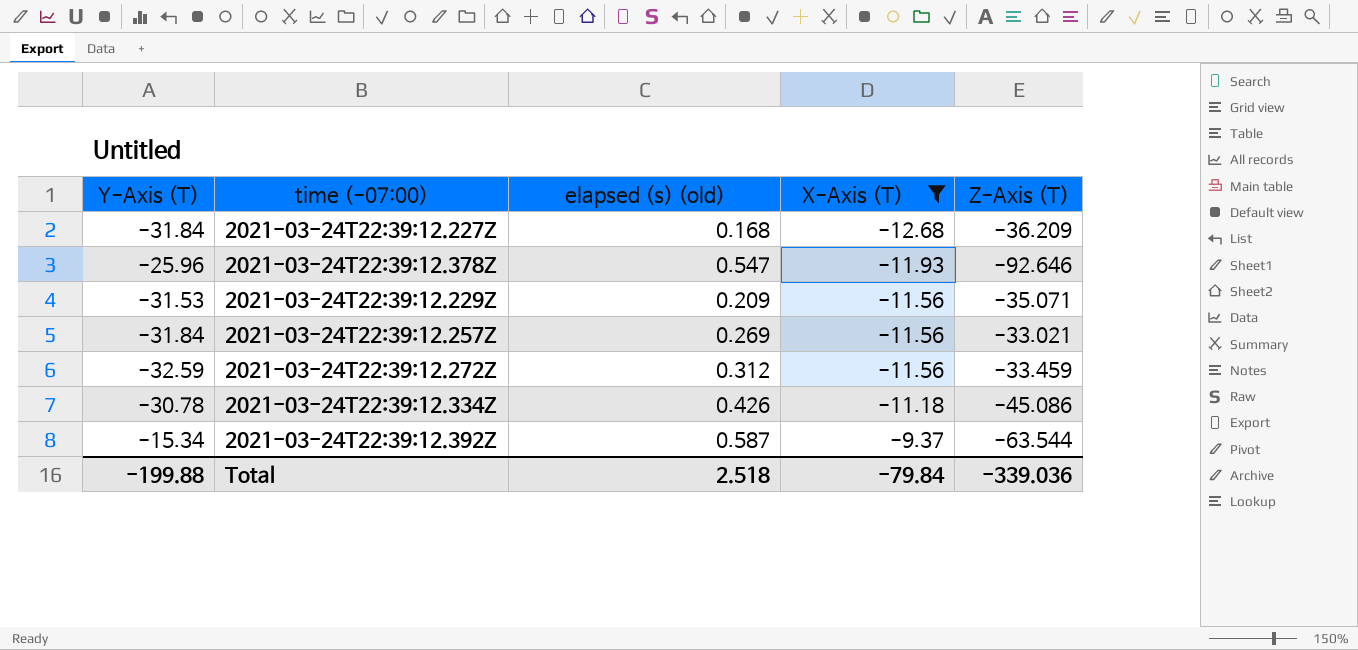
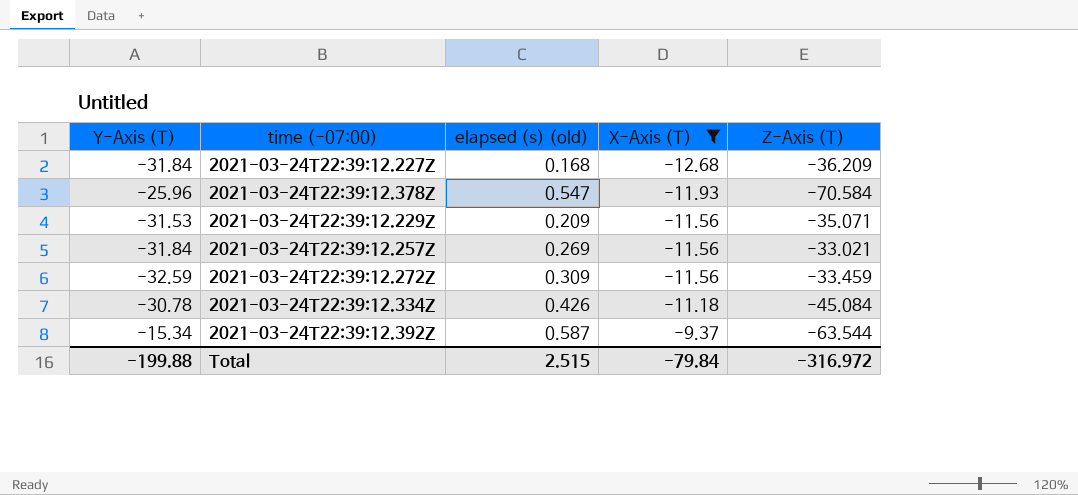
2021-03-24T22:39:12.378Z | Z-Axis (T): -92.646 -> -70.584
2021-03-24T22:39:12.272Z | elapsed (s) (old): 0.312 -> 0.309
2021-03-24T22:39:12.334Z | Z-Axis (T): -45.086 -> -45.084
Total | elapsed (s) (old): 2.518 -> 2.515
Total | Z-Axis (T): -339.036 -> -316.972

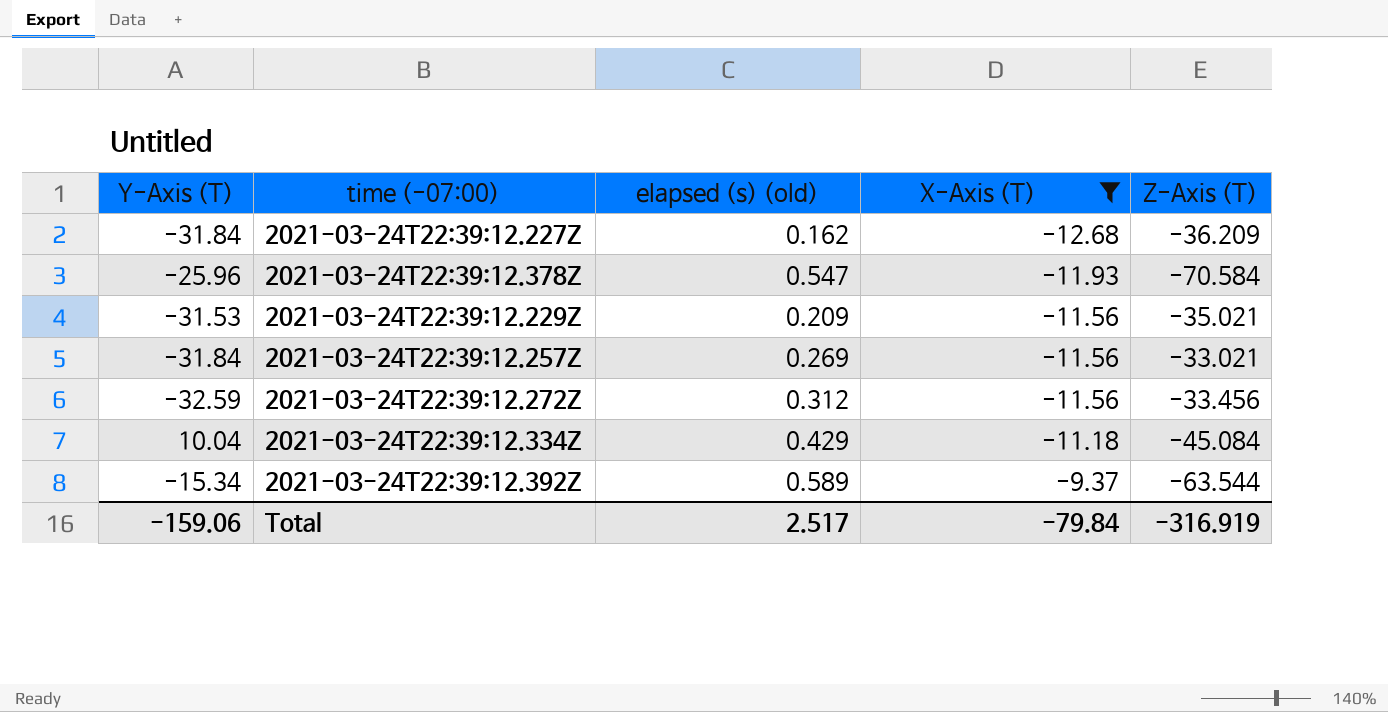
2021-03-24T22:39:12.227Z | elapsed (s) (old): 0.168 -> 0.162
2021-03-24T22:39:12.229Z | Z-Axis (T): -35.071 -> -35.021
2021-03-24T22:39:12.272Z | elapsed (s) (old): 0.309 -> 0.312
2021-03-24T22:39:12.272Z | Z-Axis (T): -33.459 -> -33.456
2021-03-24T22:39:12.334Z | Y-Axis (T): -30.78 -> 10.04
2021-03-24T22:39:12.334Z | elapsed (s) (old): 0.426 -> 0.429
2021-03-24T22:39:12.392Z | elapsed (s) (old): 0.587 -> 0.589
Total | Y-Axis (T): -199.88 -> -159.06
Total | elapsed (s) (old): 2.515 -> 2.517
Total | Z-Axis (T): -316.972 -> -316.919

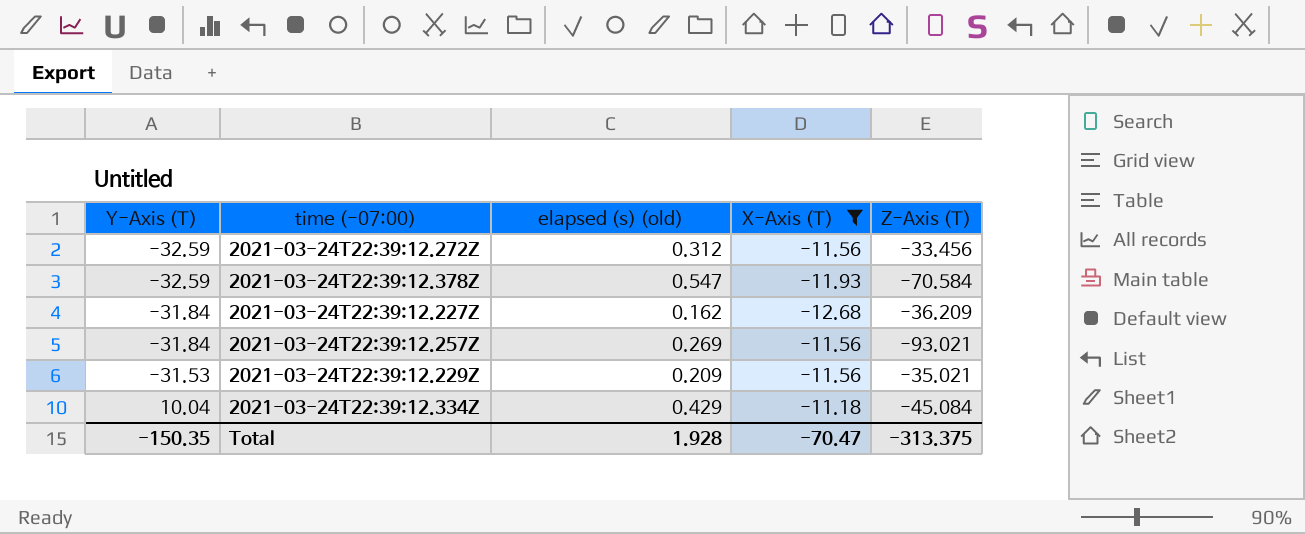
row order: X-Axis (T) ascending -> Y-Axis (T) ascending
row 2021-03-24T22:39:12.392Z: -15.34 | 0.589 | -9.37 | -63.544 -> none
2021-03-24T22:39:12.378Z | Y-Axis (T): -25.96 -> -32.59
2021-03-24T22:39:12.257Z | Z-Axis (T): -33.021 -> -93.021
Total | Y-Axis (T): -159.06 -> -150.35
Total | elapsed (s) (old): 2.517 -> 1.928
Total | X-Axis (T): -79.84 -> -70.47
Total | Z-Axis (T): -316.919 -> -313.375

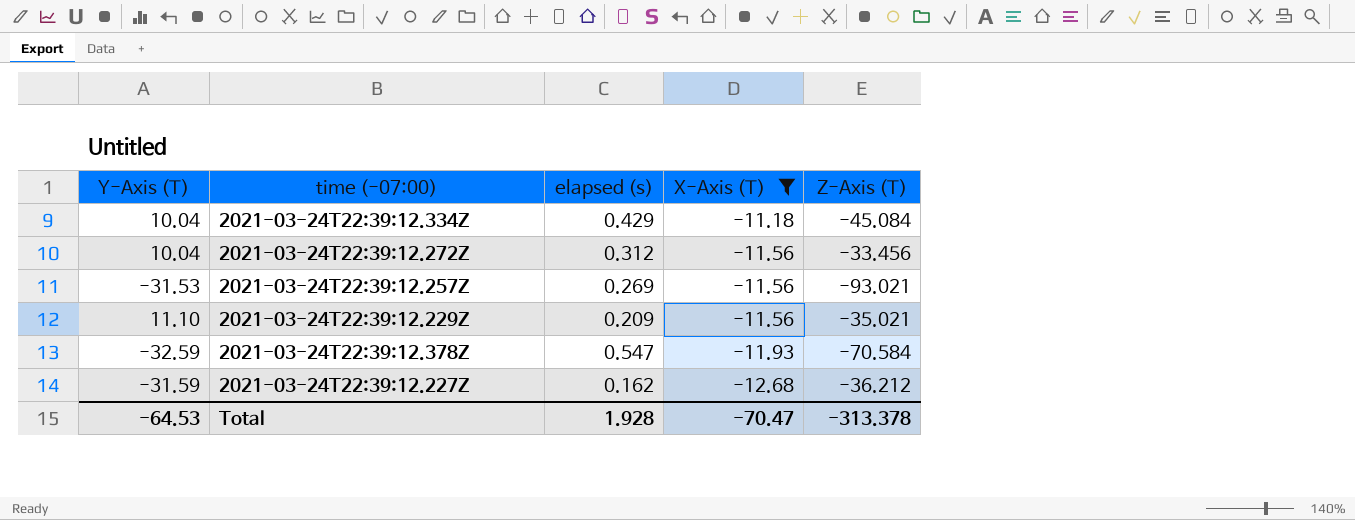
row order: Y-Axis (T) ascending -> X-Axis (T) descending
column name: elapsed (s) (old) -> elapsed (s)
2021-03-24T22:39:12.272Z | Y-Axis (T): -32.59 -> 10.04
2021-03-24T22:39:12.257Z | Y-Axis (T): -31.84 -> -31.53
2021-03-24T22:39:12.229Z | Y-Axis (T): -31.53 -> 11.10
2021-03-24T22:39:12.227Z | Y-Axis (T): -31.84 -> -31.59
2021-03-24T22:39:12.227Z | Z-Axis (T): -36.209 -> -36.212
Total | Y-Axis (T): -150.35 -> -64.53
Total | Z-Axis (T): -313.375 -> -313.378

